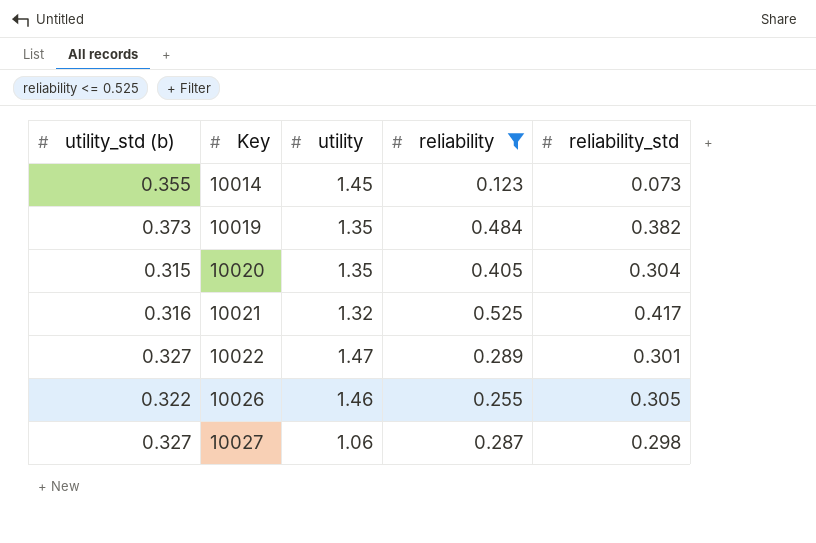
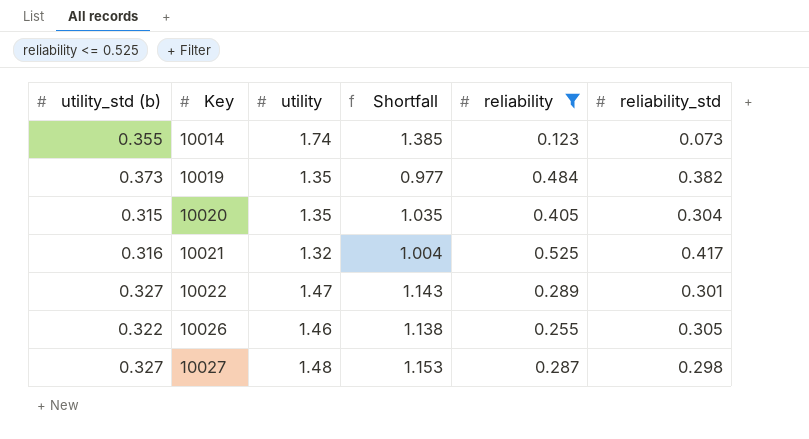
column Shortfall | formula: none -> [utility] - [utility_std (b)]
10014 | utility: 1.45 -> 1.74
10027 | utility: 1.06 -> 1.48

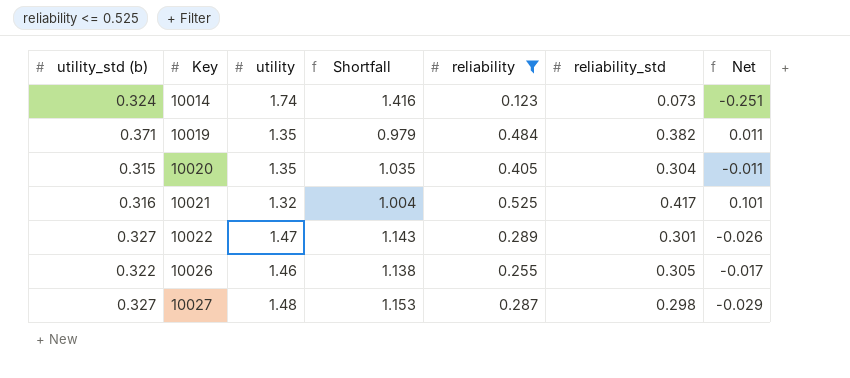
column Net | formula: none -> [reliability_std] - [utility_std (b)]
10014 | utility_std (b): 0.355 -> 0.324
10014 | Shortfall: 1.385 -> 1.416
10019 | utility_std (b): 0.373 -> 0.371
10019 | Shortfall: 0.977 -> 0.979

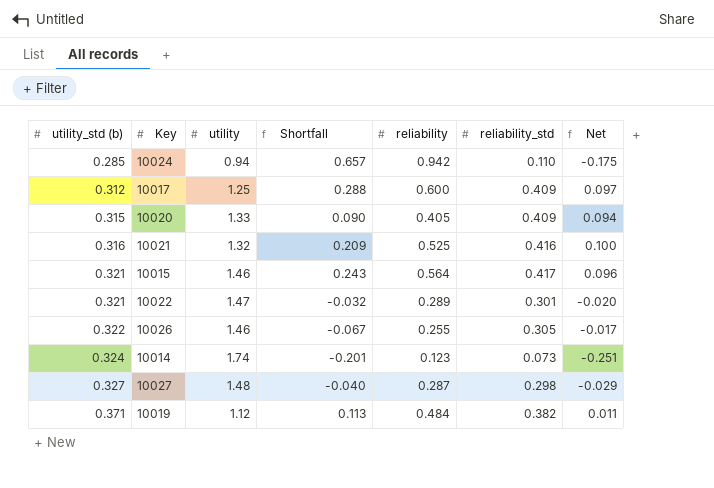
filter: reliability <= 0.525 -> none
row order: Key ascending -> utility_std (b) ascending
column Shortfall | formula: [utility] - [utility_std (b)] -> [reliability] - [utility_std (b)]
10020 | utility: 1.35 -> 1.33
10020 | reliability_std: 0.304 -> 0.409
10020 | Net: -0.011 -> 0.094
10021 | reliability_std: 0.417 -> 0.416
10021 | Net: 0.101 -> 0.100
10022 | utility_std (b): 0.327 -> 0.321
10022 | Net: -0.026 -> -0.020
10019 | utility: 1.35 -> 1.12

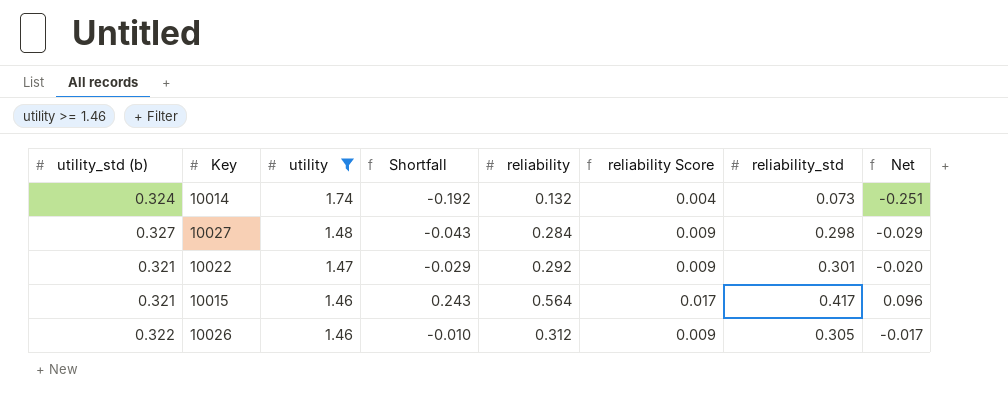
filter: none -> utility >= 1.46
row order: utility_std (b) ascending -> utility descending
column reliability Score | formula: none -> [reliability] * 0.03
10014 | Shortfall: -0.201 -> -0.192
10014 | reliability: 0.123 -> 0.132
10027 | Shortfall: -0.040 -> -0.043
10027 | reliability: 0.287 -> 0.284
10022 | Shortfall: -0.032 -> -0.029
10022 | reliability: 0.289 -> 0.292
10026 | Shortfall: -0.067 -> -0.010
10026 | reliability: 0.255 -> 0.312

